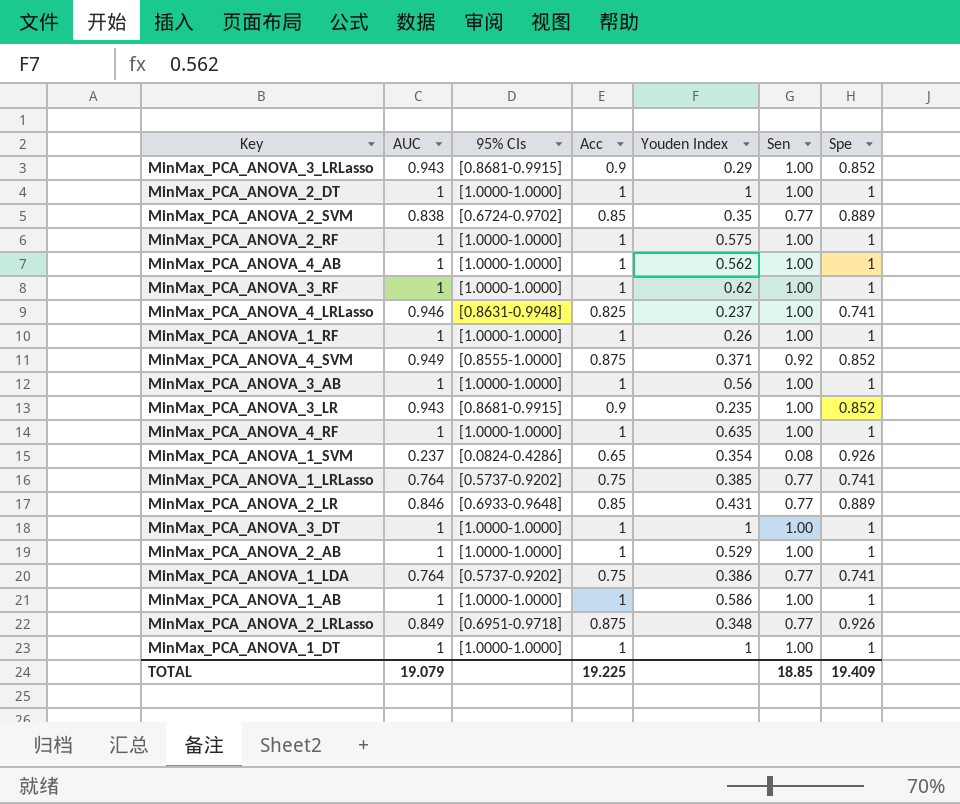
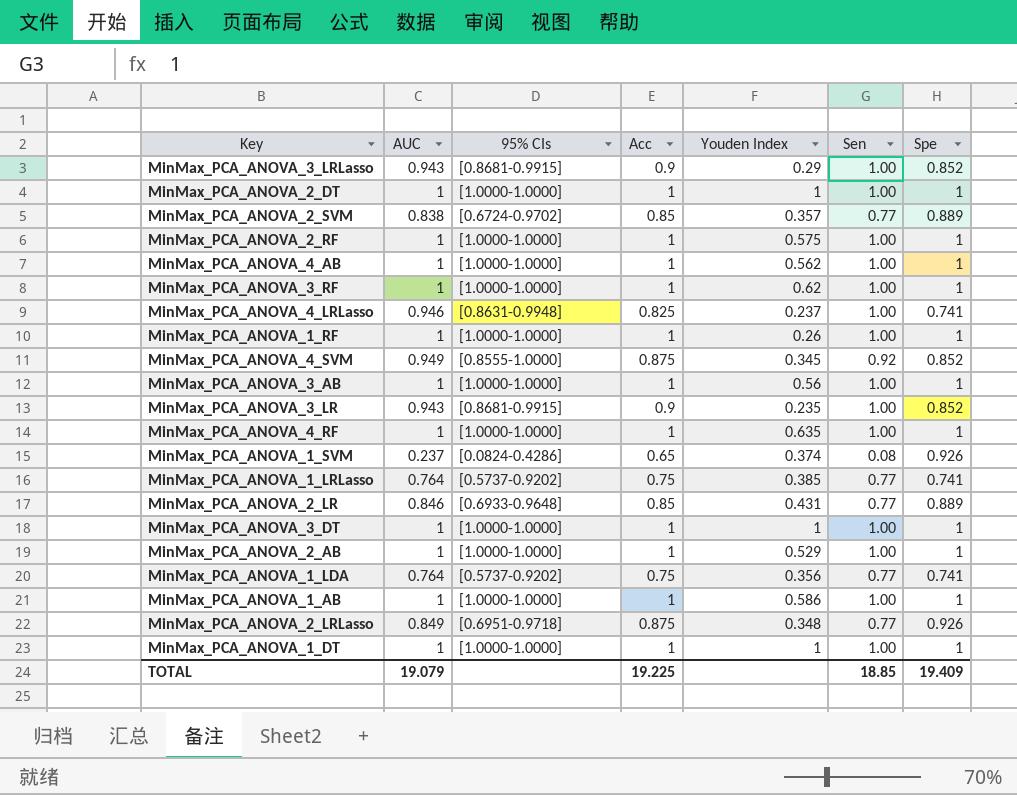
MinMax_PCA_ANOVA_2_SVM | Youden Index: 0.35 -> 0.357
MinMax_PCA_ANOVA_4_SVM | Youden Index: 0.371 -> 0.345
MinMax_PCA_ANOVA_1_SVM | Youden Index: 0.354 -> 0.374
MinMax_PCA_ANOVA_1_LDA | Youden Index: 0.386 -> 0.356

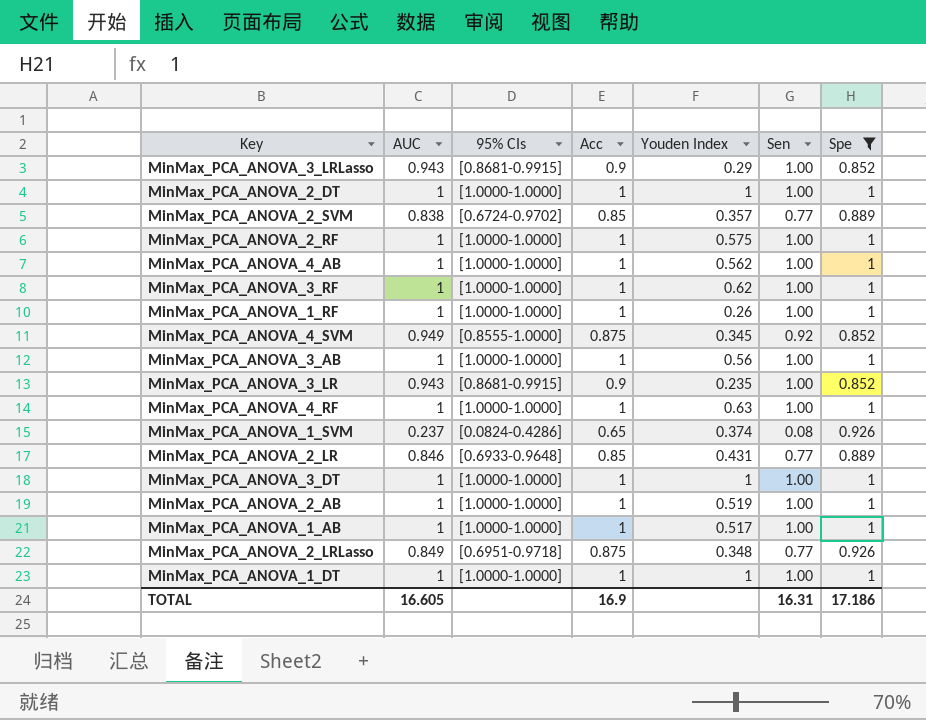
filter: none -> Spe != 0.741
MinMax_PCA_ANOVA_4_RF | Youden Index: 0.635 -> 0.63
MinMax_PCA_ANOVA_2_AB | Youden Index: 0.529 -> 0.519
MinMax_PCA_ANOVA_1_AB | Youden Index: 0.586 -> 0.517
TOTAL | AUC: 19.079 -> 16.605
TOTAL | Acc: 19.225 -> 16.9
TOTAL | Sen: 18.85 -> 16.31
TOTAL | Spe: 19.409 -> 17.186

